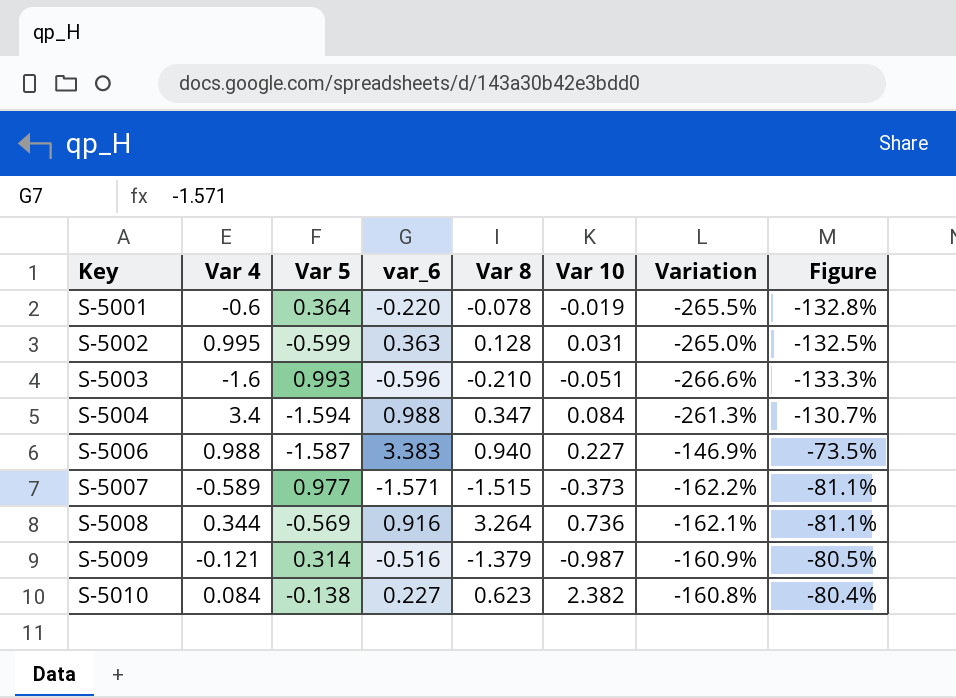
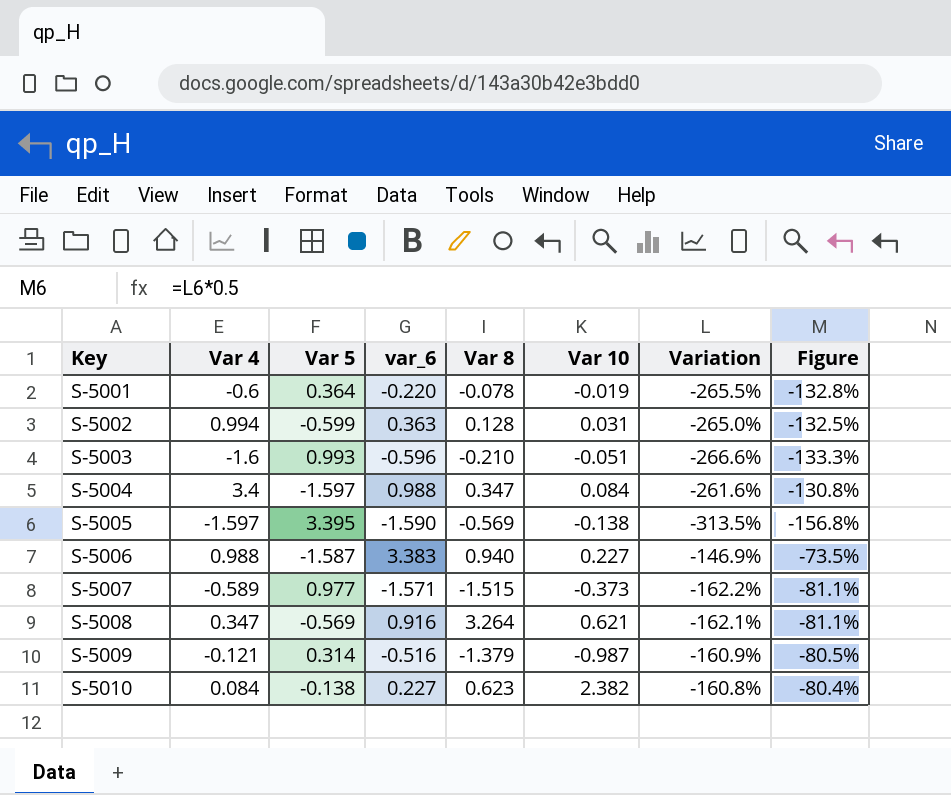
S-5002 | Var 4: 0.995 -> 0.994
S-5004 | Var 5: -1.594 -> -1.597
S-5004 | Variation: -261.3% -> -261.6%
S-5004 | Figure: -130.7% -> -130.8%
row S-5005: none -> -1.597 | 3.395 | -1.590 | -0.569 | -0.138 | -313.5% | -156.8%
S-5008 | Var 4: 0.344 -> 0.347
S-5008 | Var 10: 0.736 -> 0.621

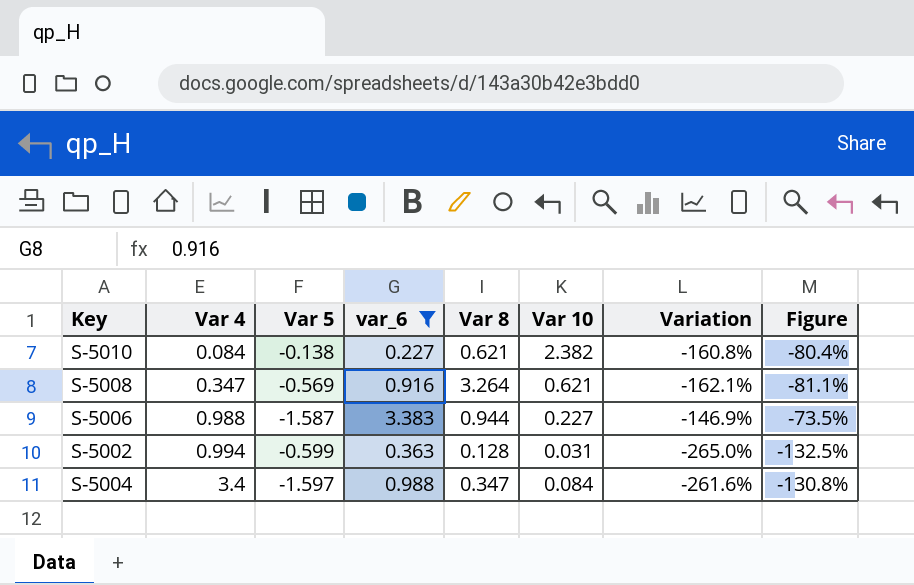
filter: none -> var_6 >= 0.227
row order: Key ascending -> Var 4 ascending
S-5010 | Var 8: 0.623 -> 0.621
S-5006 | Var 8: 0.940 -> 0.944

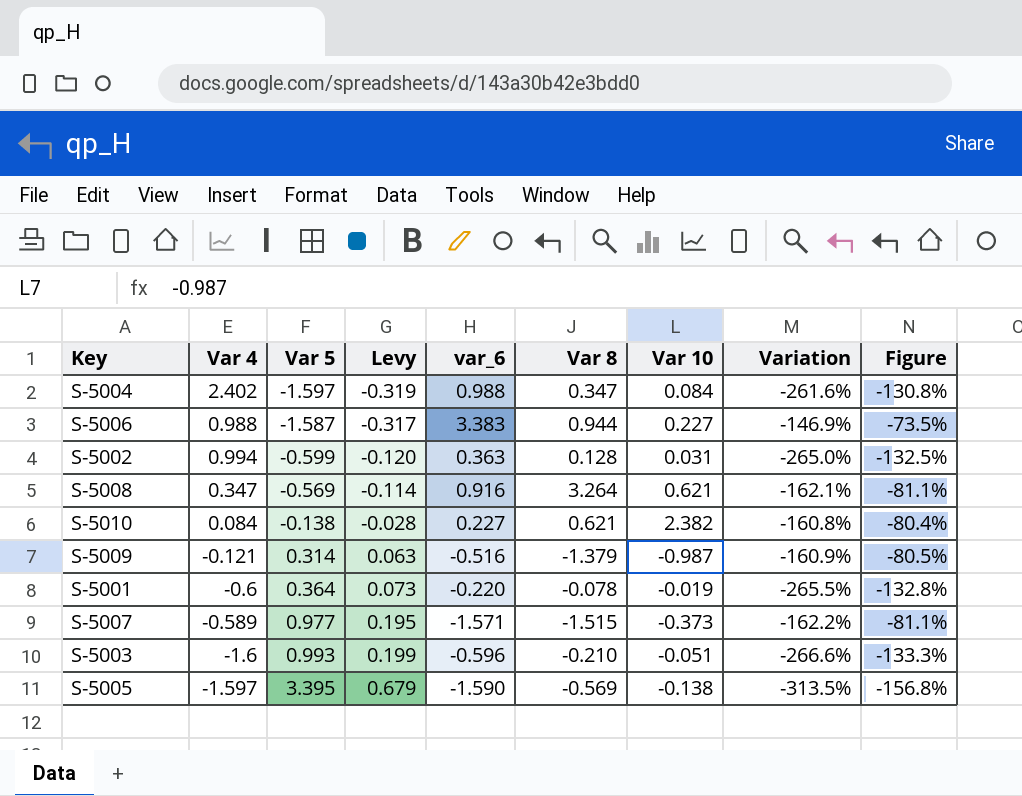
filter: var_6 >= 0.227 -> none
row order: Var 4 ascending -> Var 5 ascending
column Levy | formula: none -> [Var 5] * 0.2
S-5004 | Var 4: 3.4 -> 2.402

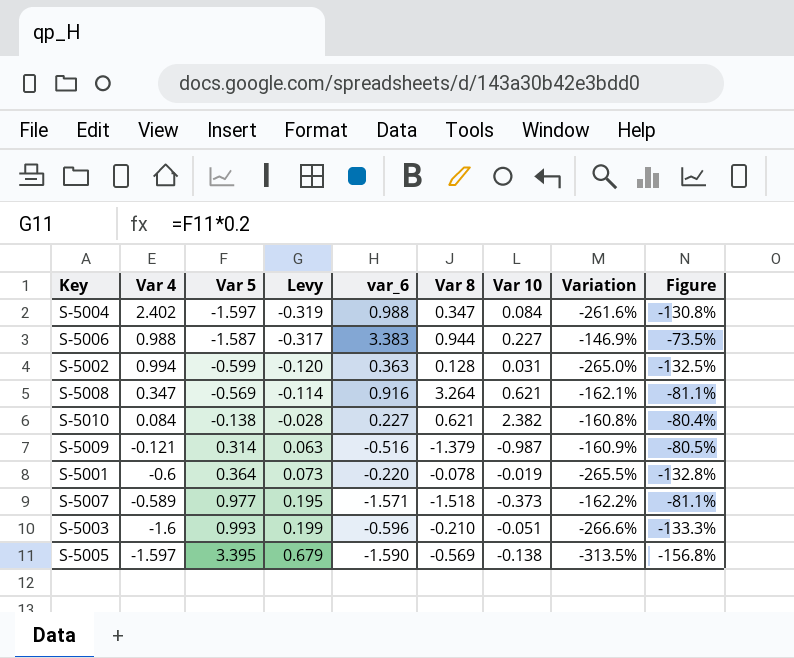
S-5007 | Var 8: -1.515 -> -1.518

